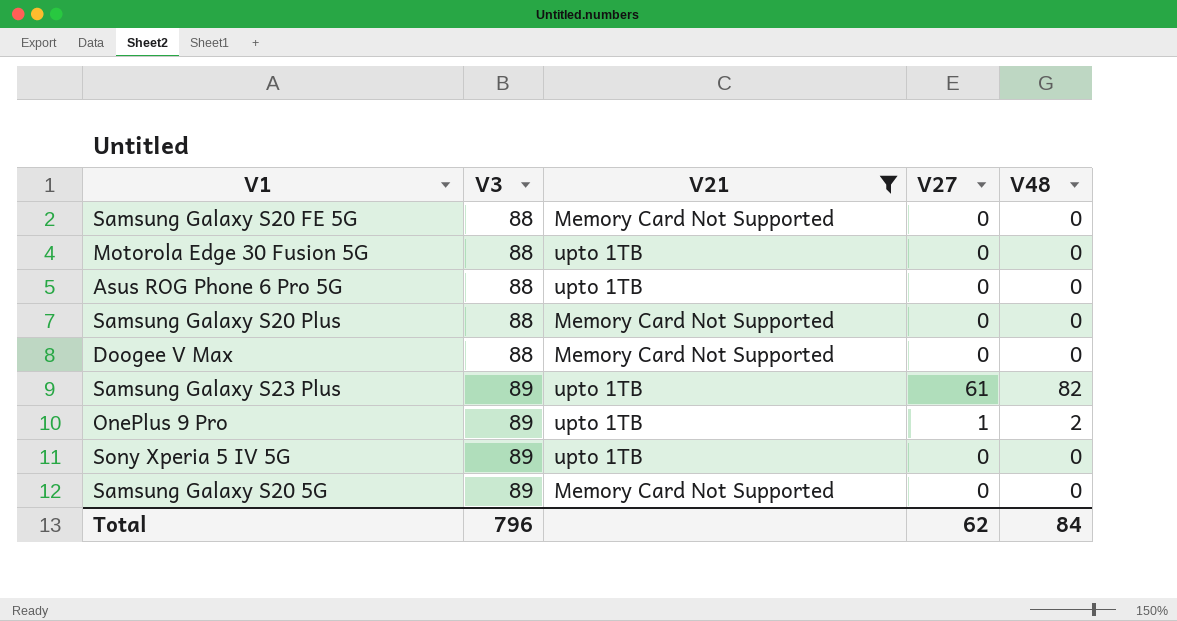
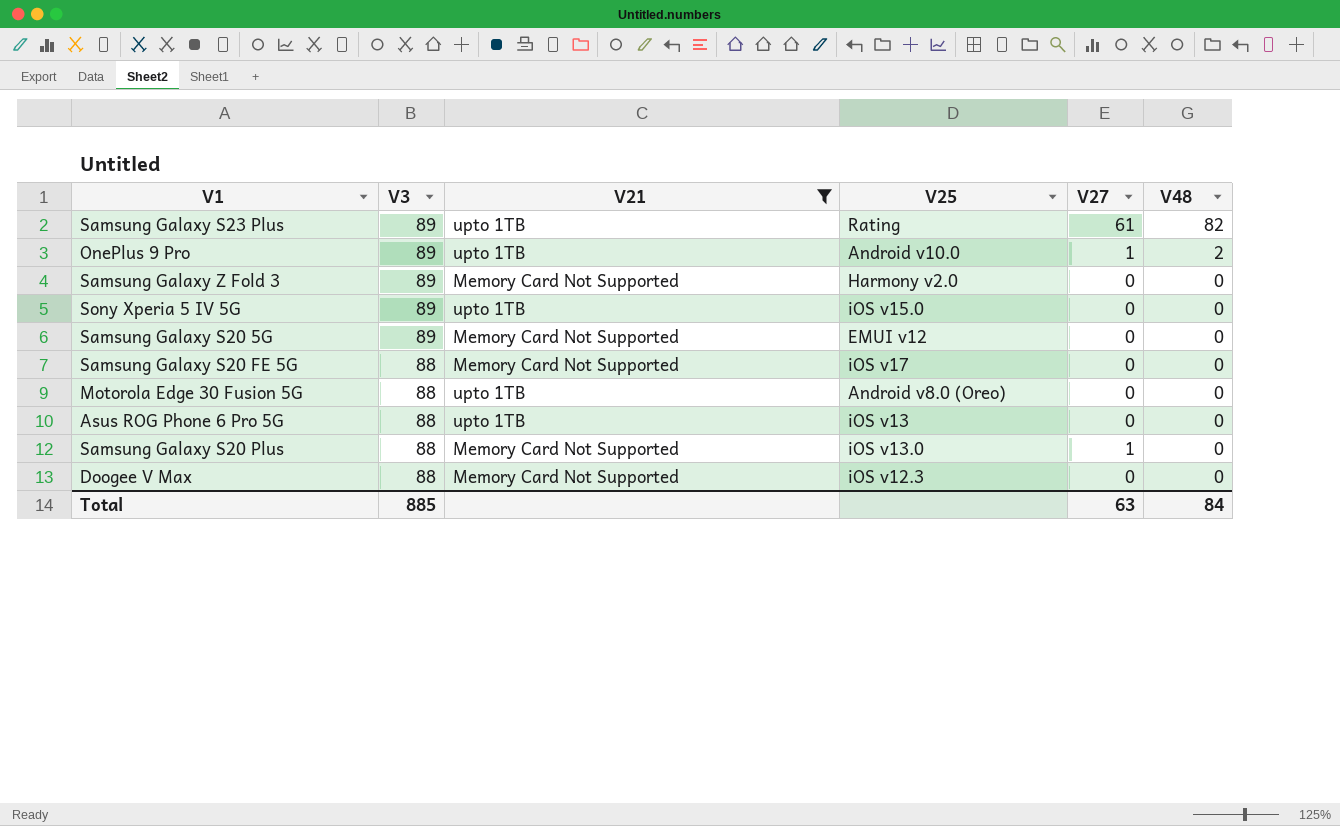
row order: V3 ascending -> V3 descending
column V25 | position: none -> 4
row Samsung Galaxy Z Fold 3: none -> 89 | Memory Card Not Supported | Harmony v2.0 | 0 | 0
Samsung Galaxy S20 Plus | V27: 0 -> 1
Total | V3: 796 -> 885
Total | V27: 62 -> 63

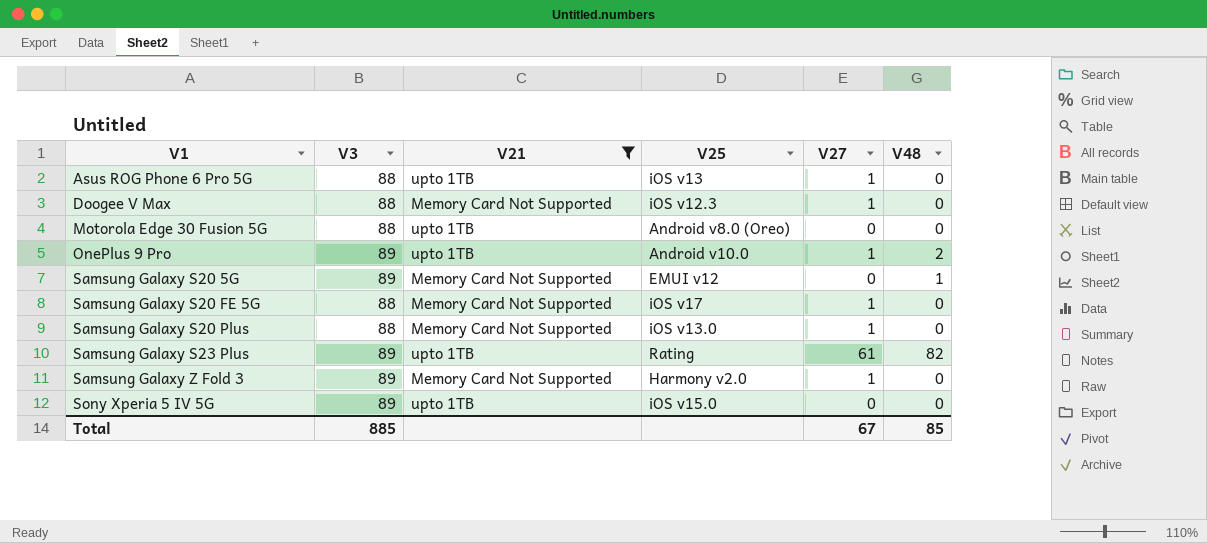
row order: V3 descending -> V1 ascending
Asus ROG Phone 6 Pro 5G | V27: 0 -> 1
Doogee V Max | V27: 0 -> 1
Samsung Galaxy S20 5G | V48: 0 -> 1
Samsung Galaxy S20 FE 5G | V27: 0 -> 1
Samsung Galaxy Z Fold 3 | V27: 0 -> 1
Total | V27: 63 -> 67
Total | V48: 84 -> 85

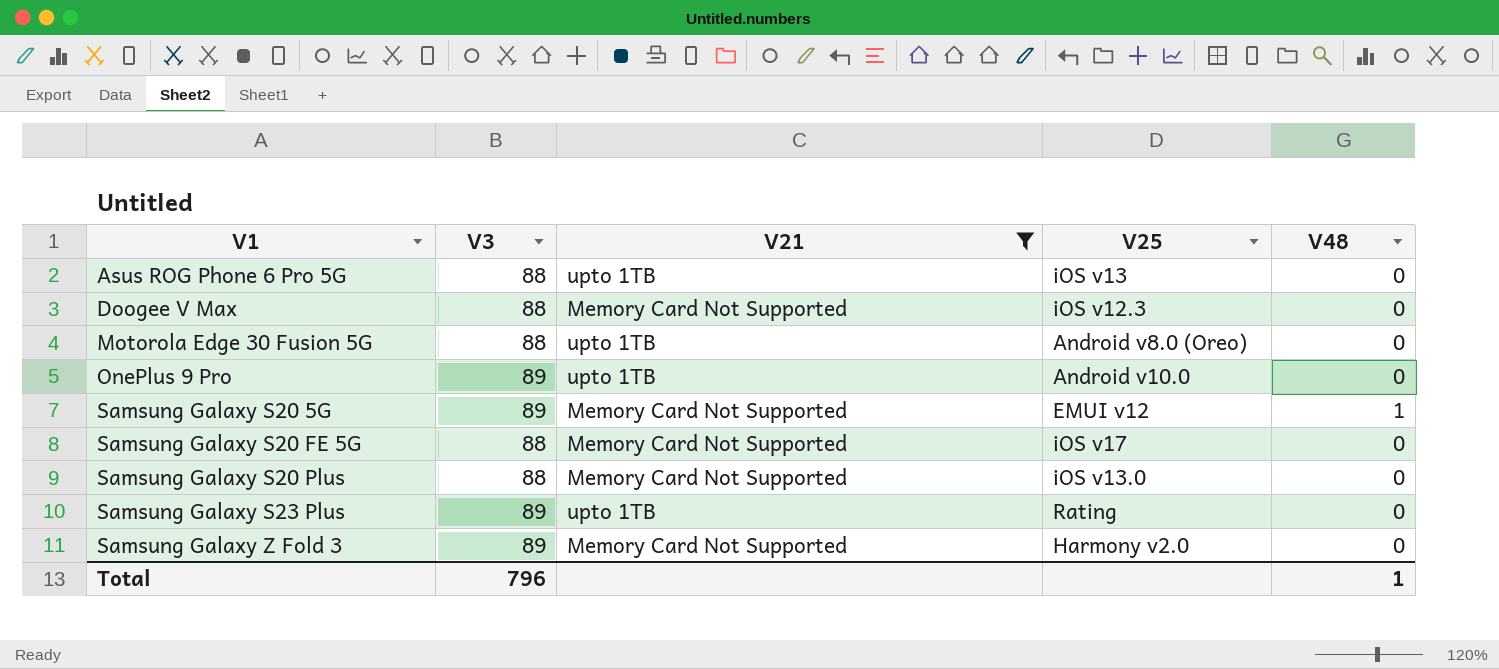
column V27 | position: 5 -> none
row Sony Xperia 5 IV 5G: 89 | upto 1TB | iOS v15.0 | 0 | 0 -> none
OnePlus 9 Pro | V48: 2 -> 0
Samsung Galaxy S23 Plus | V48: 82 -> 0
Total | V3: 885 -> 796
Total | V48: 85 -> 1

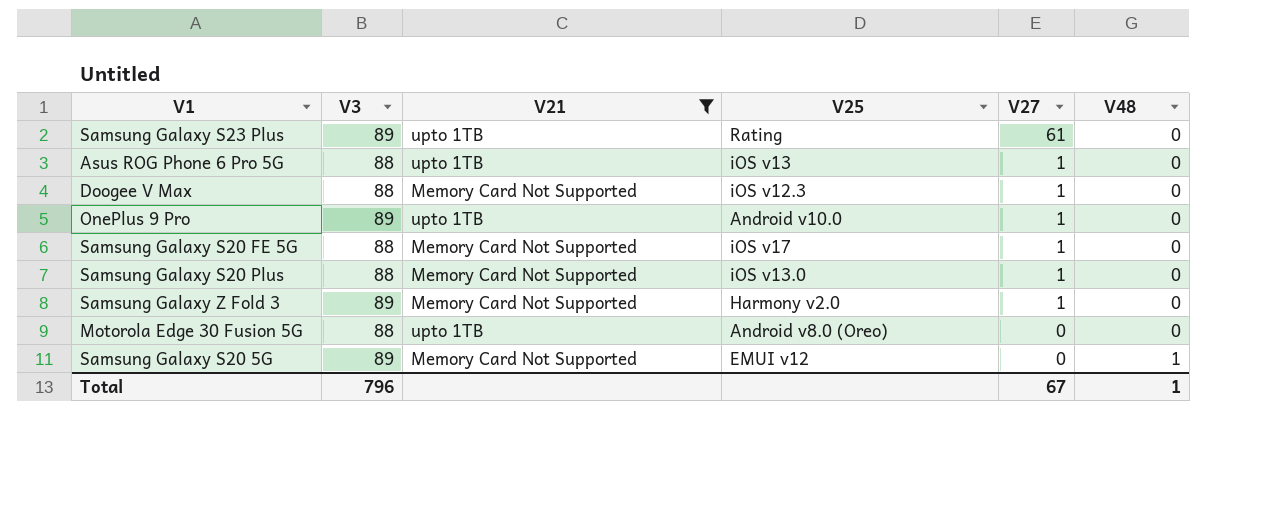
row order: V1 ascending -> V27 descending
column V27 | position: none -> 5

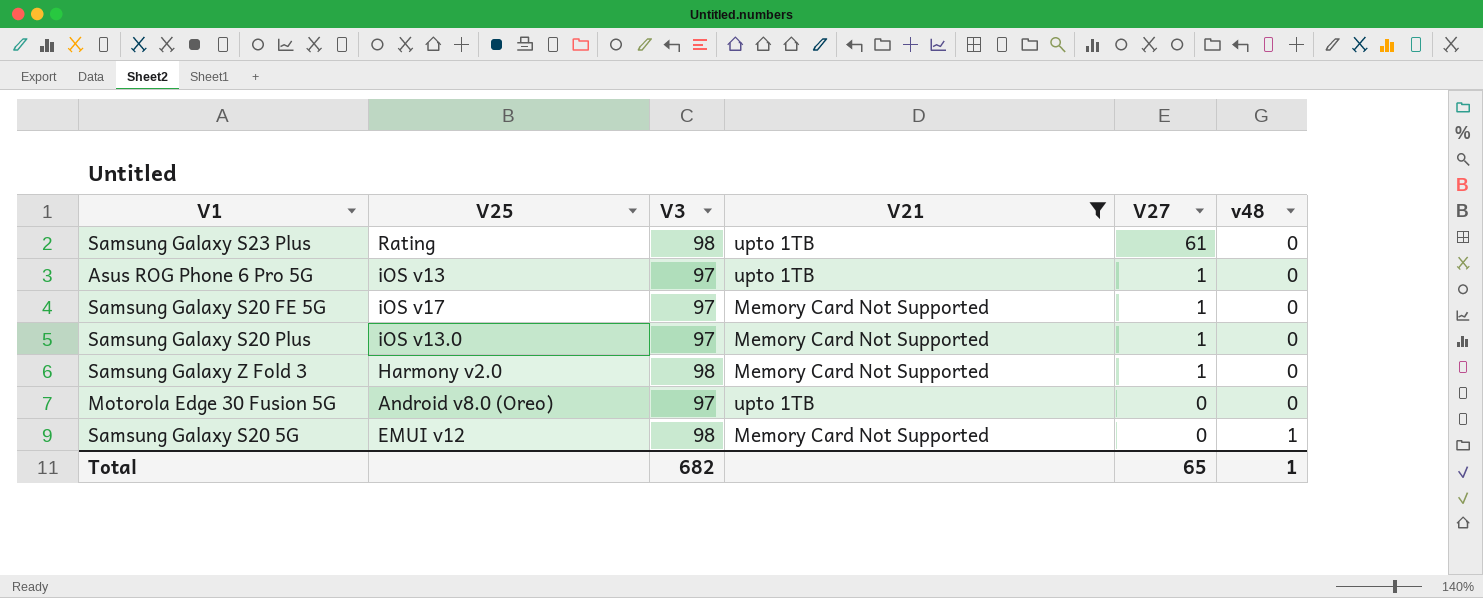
column V25 | position: 4 -> 2
column name: V48 -> v48
row Doogee V Max: 88 | Memory Card Not Supported | iOS v12.3 | 1 | 0 -> none
row OnePlus 9 Pro: 89 | upto 1TB | Android v10.0 | 1 | 0 -> none
Samsung Galaxy S23 Plus | V3: 89 -> 98
Asus ROG Phone 6 Pro 5G | V3: 88 -> 97
Samsung Galaxy S20 FE 5G | V3: 88 -> 97
Samsung Galaxy S20 Plus | V3: 88 -> 97
Samsung Galaxy Z Fold 3 | V3: 89 -> 98
Motorola Edge 30 Fusion 5G | V3: 88 -> 97
Samsung Galaxy S20 5G | V3: 89 -> 98
Total | V3: 796 -> 682
Total | V27: 67 -> 65

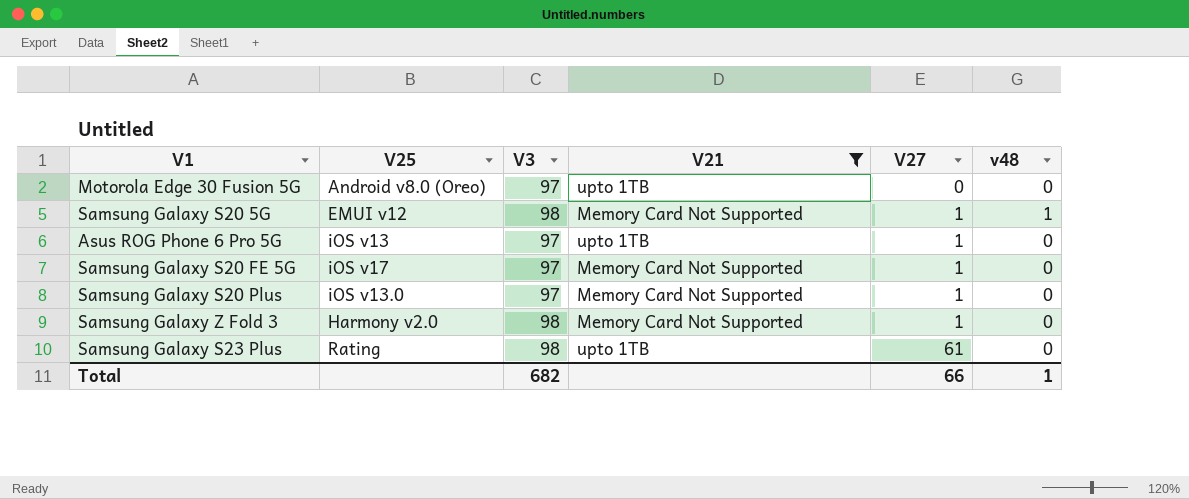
row order: V27 descending -> V27 ascending
Samsung Galaxy S20 5G | V27: 0 -> 1
Total | V27: 65 -> 66

